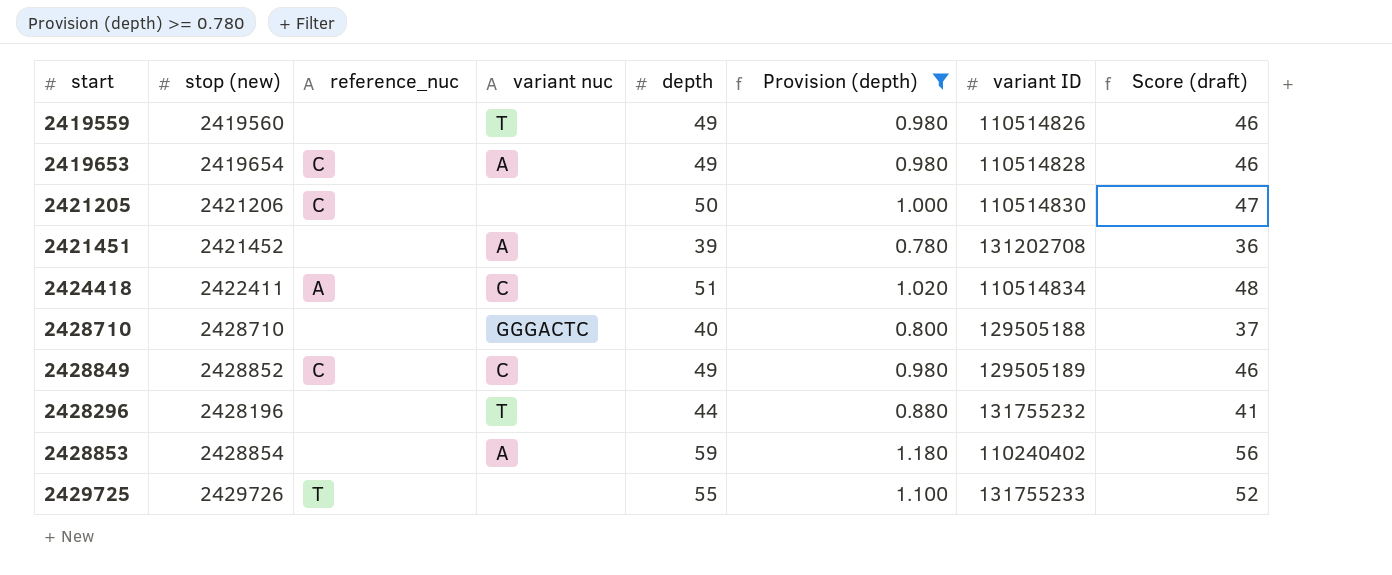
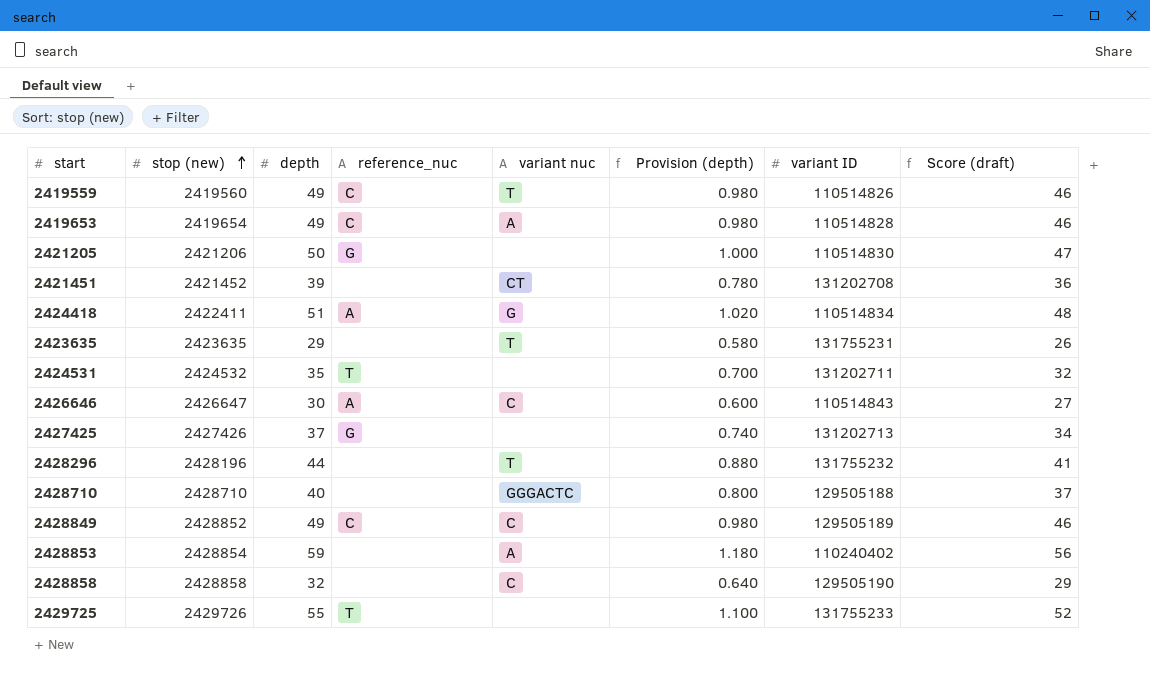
filter: Provision (depth) >= 0.780 -> none
row order: none -> stop (new) ascending
column depth | position: 5 -> 3
2419559 | reference_nuc: none -> C
2421205 | reference_nuc: C -> G
2421451 | variant nuc: A -> CT
2424418 | variant nuc: C -> G

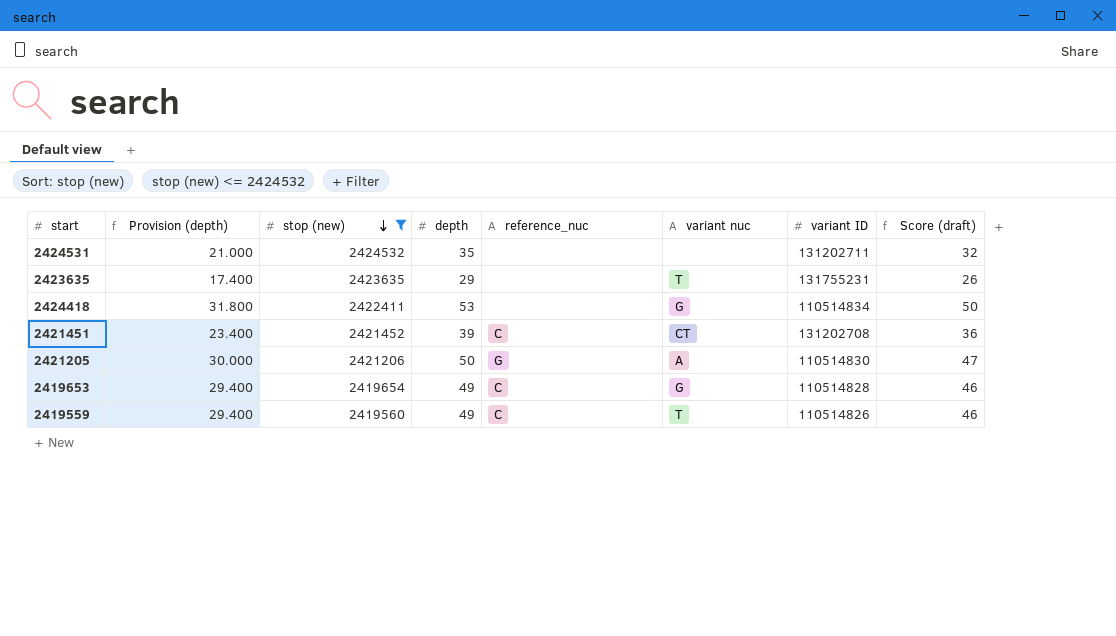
filter: none -> stop (new) <= 2424532
row order: stop (new) ascending -> stop (new) descending
column Provision (depth) | formula: [depth] * 0.02 -> [depth] * 0.6
column Provision (depth) | position: 6 -> 2
2424531 | reference_nuc: T -> none
2424418 | depth: 51 -> 53
2424418 | reference_nuc: A -> none
2424418 | Score (draft): 48 -> 50
2421451 | reference_nuc: none -> C
2421205 | variant nuc: none -> A
2419653 | variant nuc: A -> G

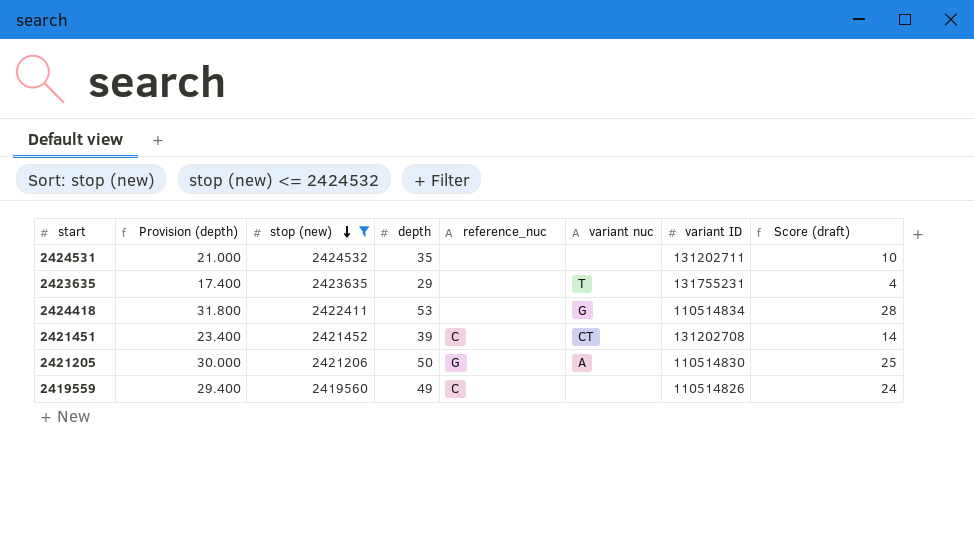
column Score (draft) | formula: [depth] - 3 -> [depth] - 25
row 2419653: 29.400 | 2419654 | 49 | C | G | 110514828 | 46 -> none
2419559 | variant nuc: T -> none

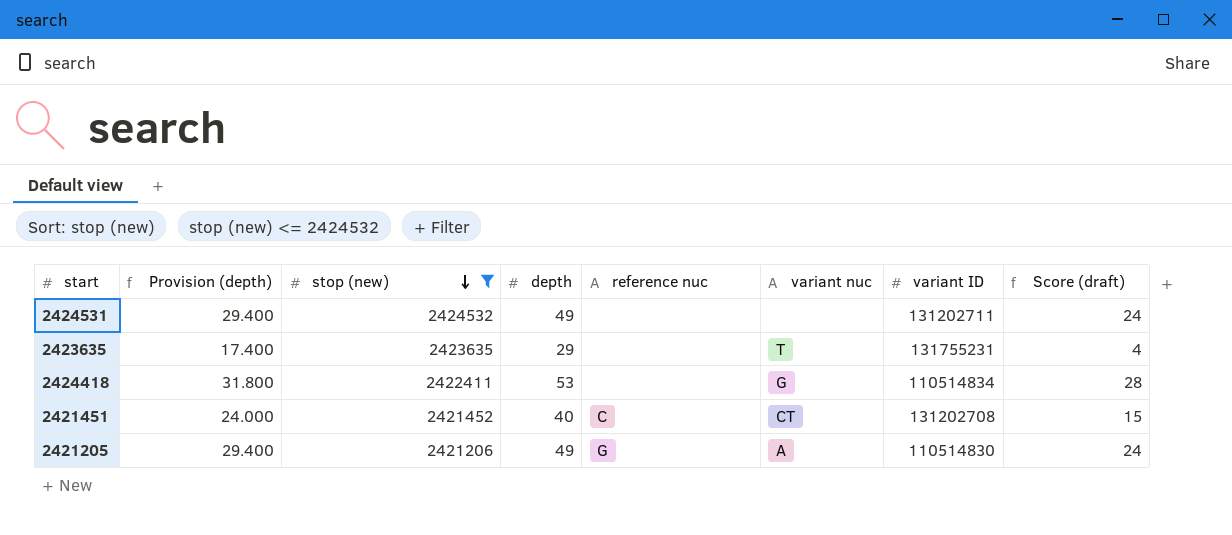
column name: reference_nuc -> reference nuc
row 2419559: 29.400 | 2419560 | 49 | C | none | 110514826 | 24 -> none
2424531 | Provision (depth): 21.000 -> 29.400
2424531 | depth: 35 -> 49
2424531 | Score (draft): 10 -> 24
2421451 | Provision (depth): 23.400 -> 24.000
2421451 | depth: 39 -> 40
2421451 | Score (draft): 14 -> 15
2421205 | Provision (depth): 30.000 -> 29.400
2421205 | depth: 50 -> 49
2421205 | Score (draft): 25 -> 24

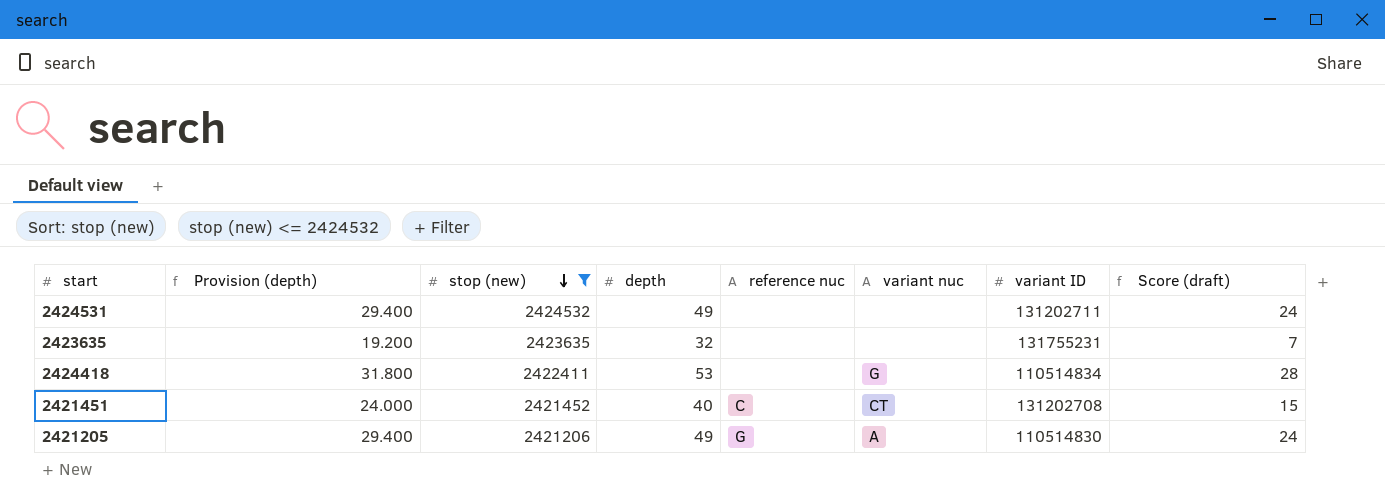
2423635 | Provision (depth): 17.400 -> 19.200
2423635 | depth: 29 -> 32
2423635 | variant nuc: T -> none
2423635 | Score (draft): 4 -> 7

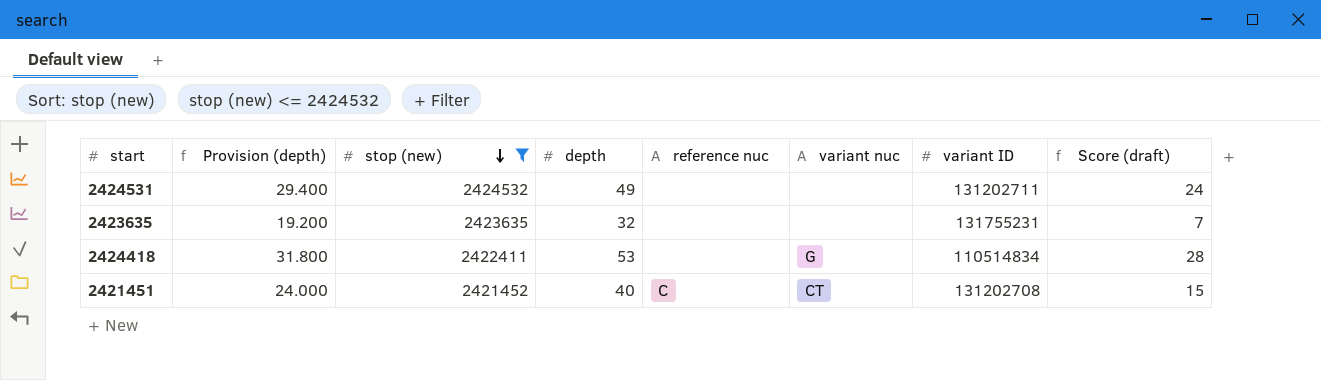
row 2421205: 29.400 | 2421206 | 49 | G | A | 110514830 | 24 -> none

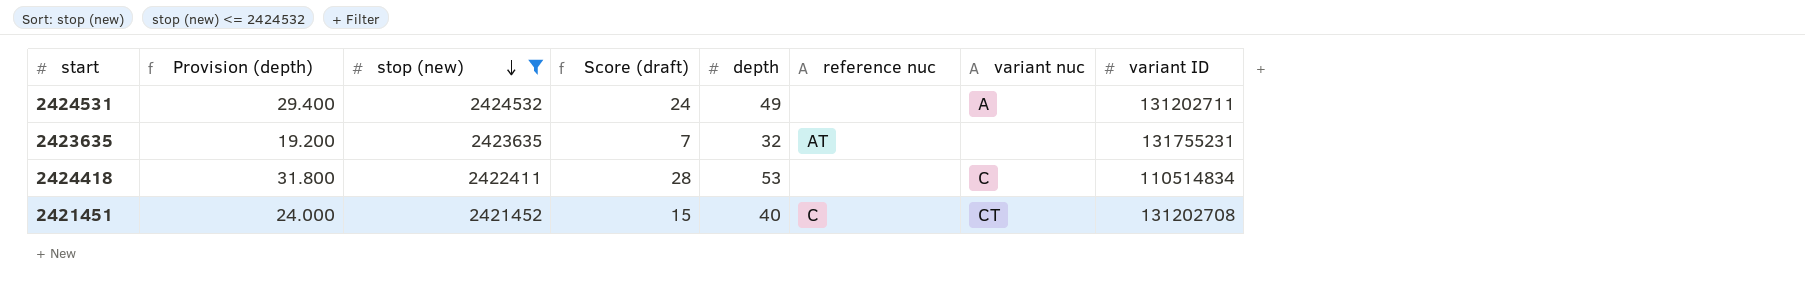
column Score (draft) | position: 8 -> 4
2424531 | variant nuc: none -> A
2423635 | reference nuc: none -> AT
2424418 | variant nuc: G -> C

